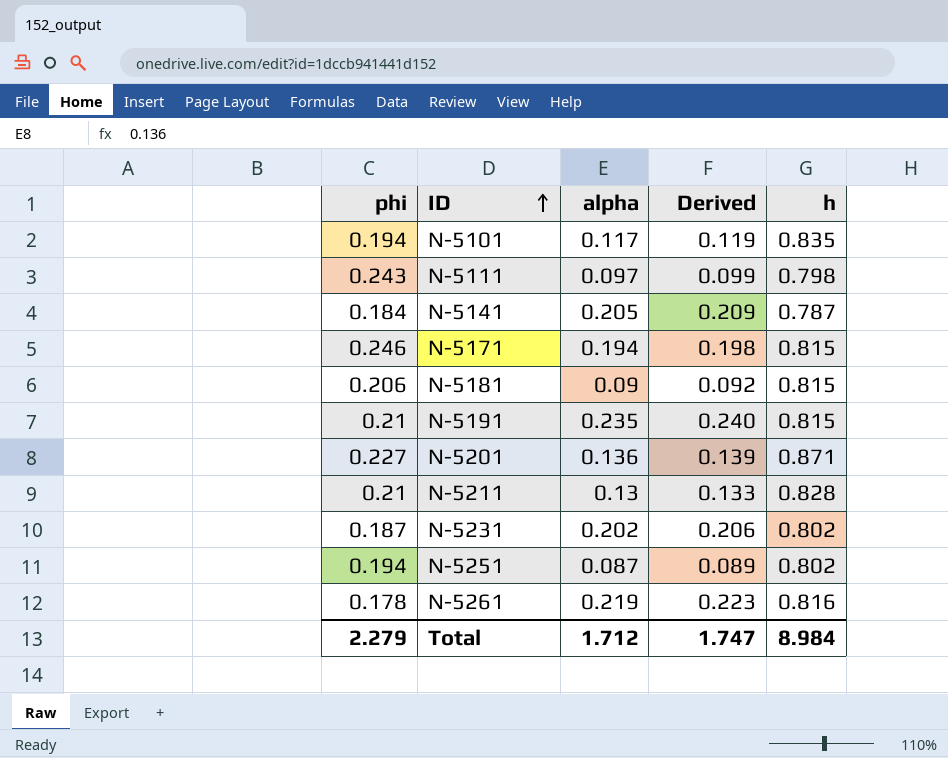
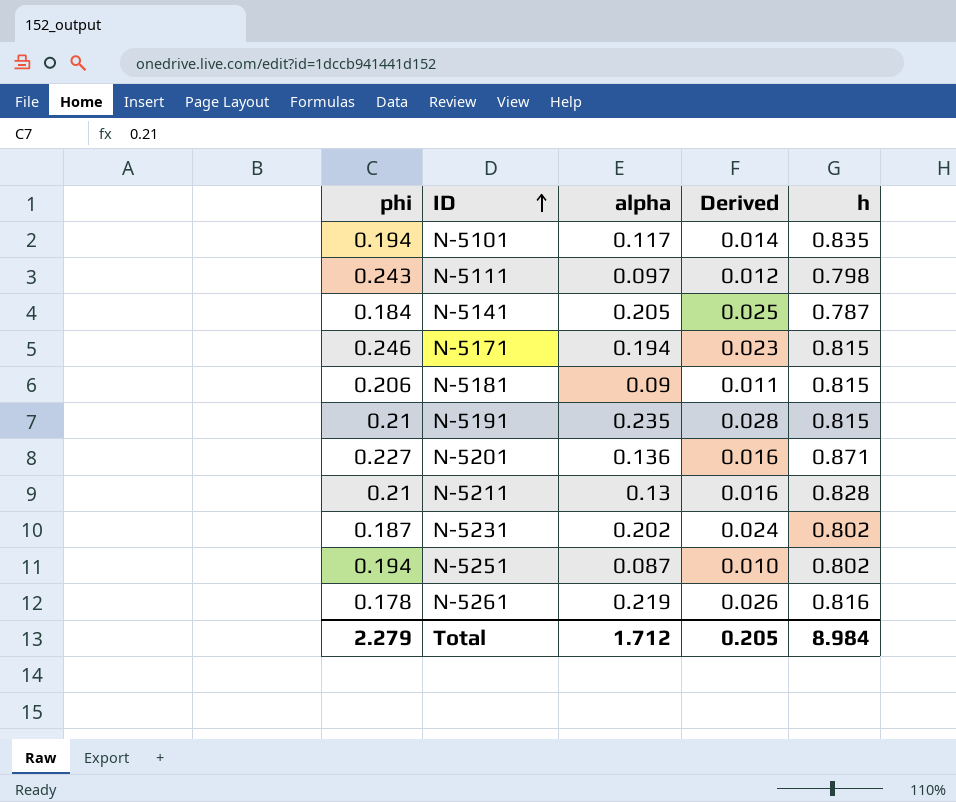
column Derived | formula: [alpha] * 1.02 -> [alpha] * 0.12
Total | Derived: 1.747 -> 0.205

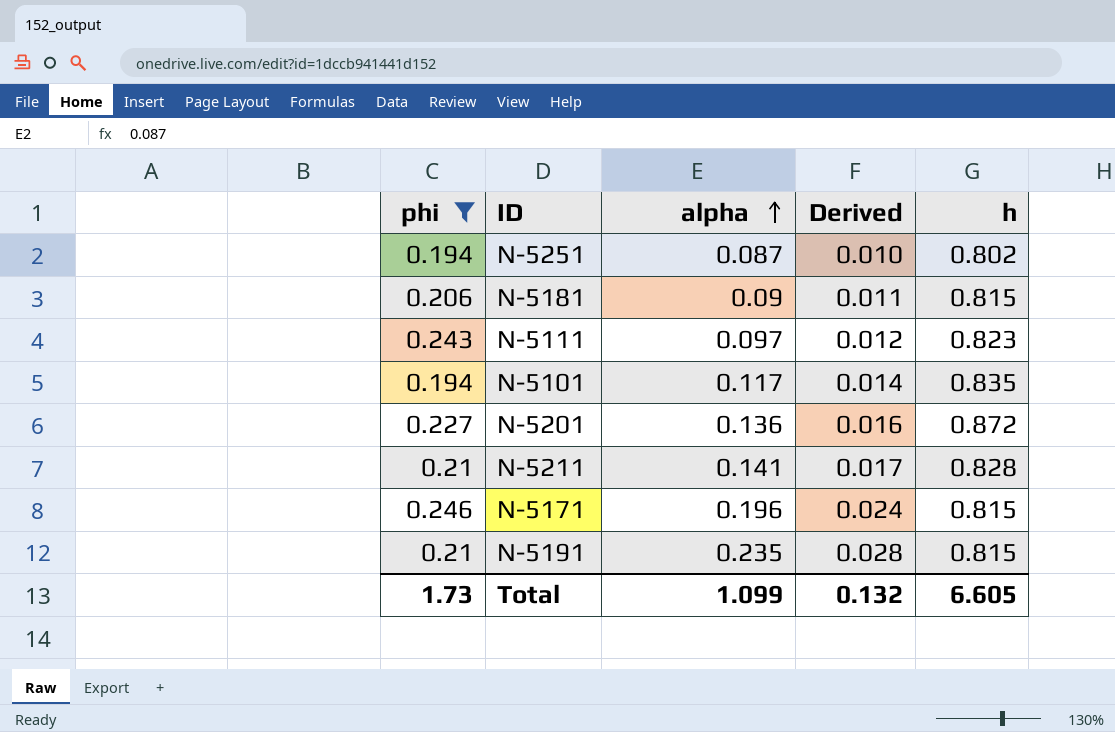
filter: none -> phi >= 0.194
row order: ID ascending -> alpha ascending
N-5111 | h: 0.798 -> 0.823
N-5201 | h: 0.871 -> 0.872
N-5211 | alpha: 0.13 -> 0.141
N-5211 | Derived: 0.016 -> 0.017
N-5171 | alpha: 0.194 -> 0.196
N-5171 | Derived: 0.023 -> 0.024
Total | phi: 2.279 -> 1.73
Total | alpha: 1.712 -> 1.099
Total | Derived: 0.205 -> 0.132
Total | h: 8.984 -> 6.605

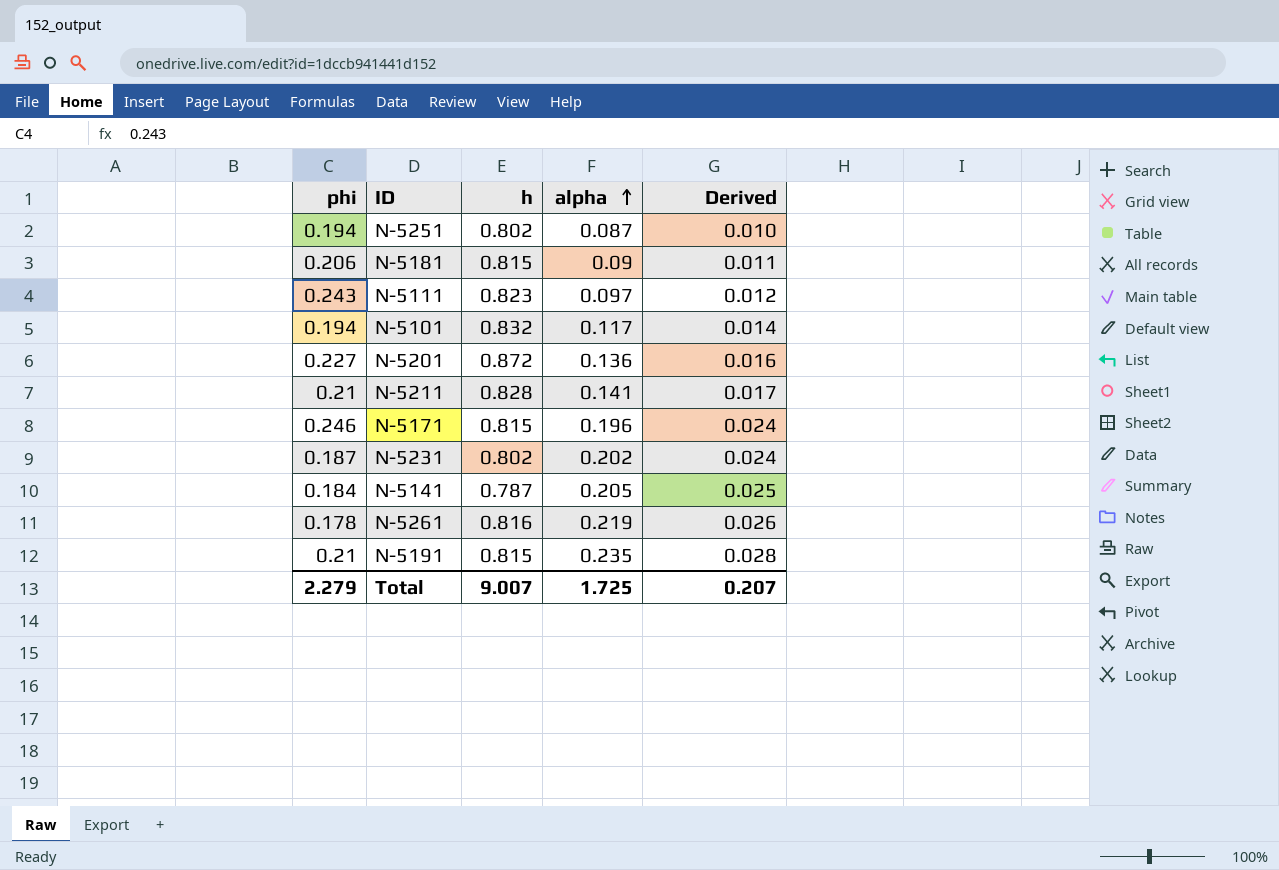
filter: phi >= 0.194 -> none
column h | position: 5 -> 3
N-5101 | h: 0.835 -> 0.832
Total | phi: 1.73 -> 2.279
Total | h: 6.605 -> 9.007
Total | alpha: 1.099 -> 1.725
Total | Derived: 0.132 -> 0.207

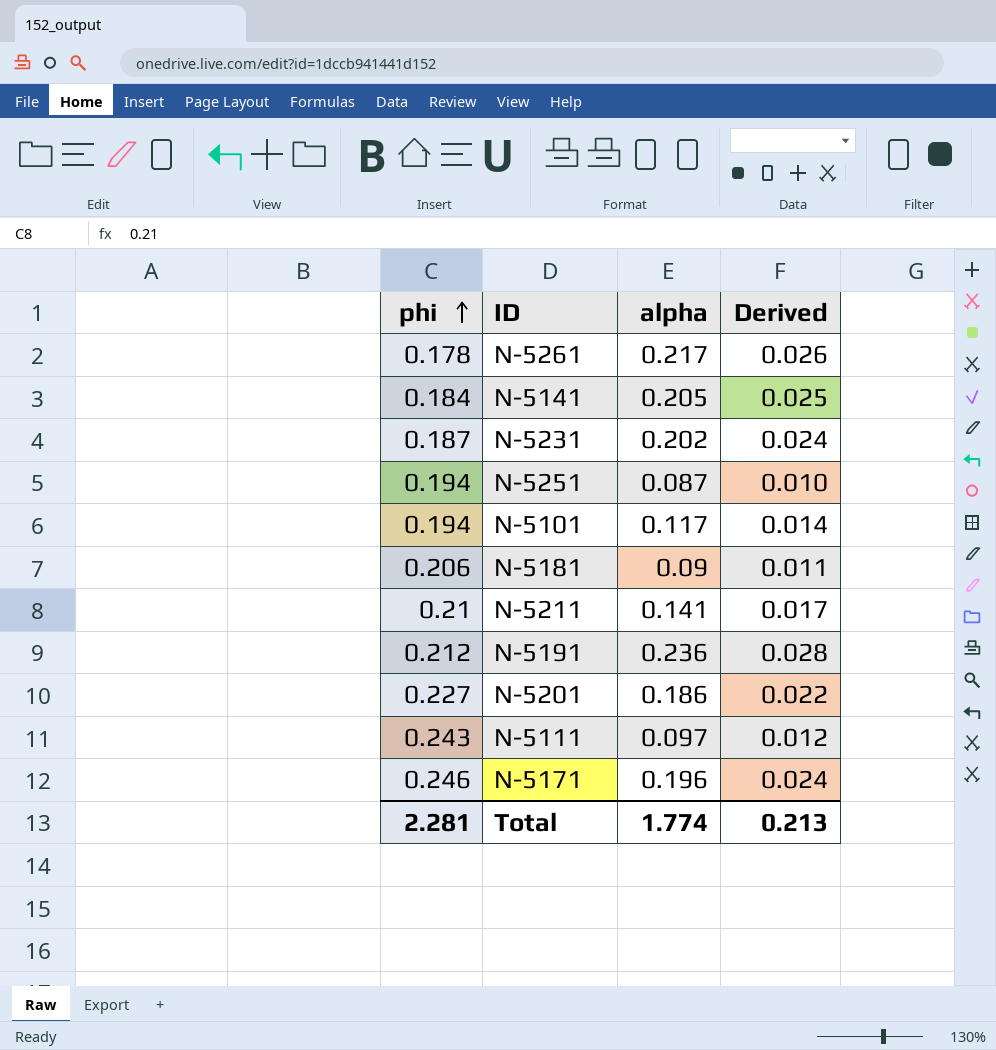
row order: alpha ascending -> phi ascending
column h | position: 3 -> none
N-5261 | alpha: 0.219 -> 0.217
N-5191 | phi: 0.21 -> 0.212
N-5191 | alpha: 0.235 -> 0.236
N-5201 | alpha: 0.136 -> 0.186
N-5201 | Derived: 0.016 -> 0.022
Total | phi: 2.279 -> 2.281
Total | alpha: 1.725 -> 1.774
Total | Derived: 0.207 -> 0.213

